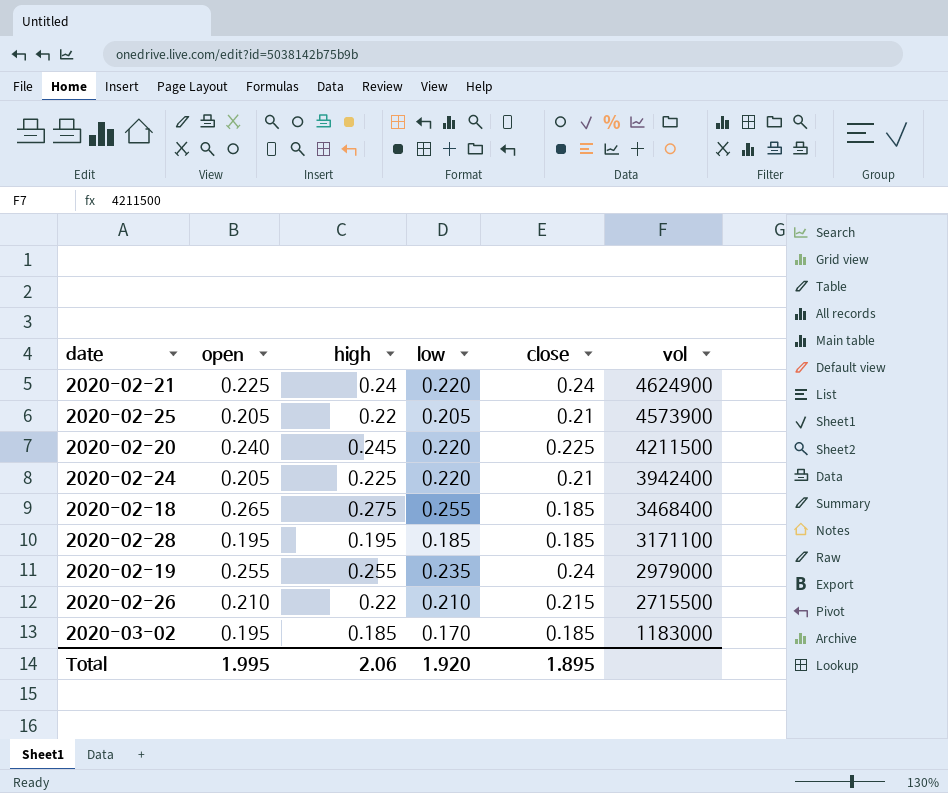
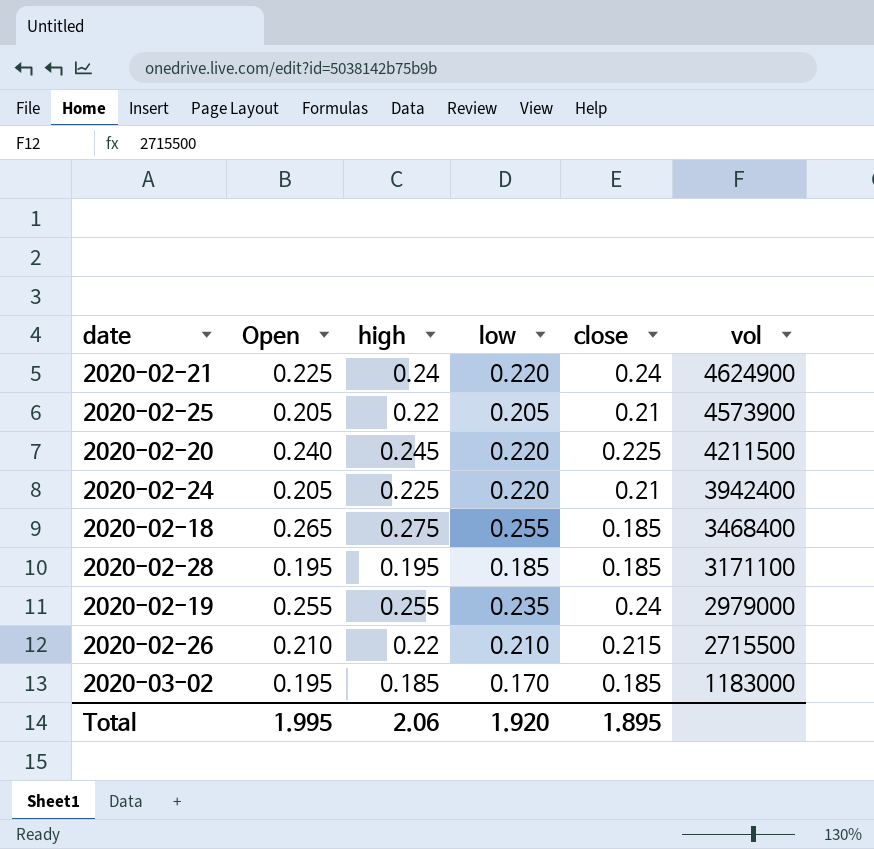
column name: open -> Open

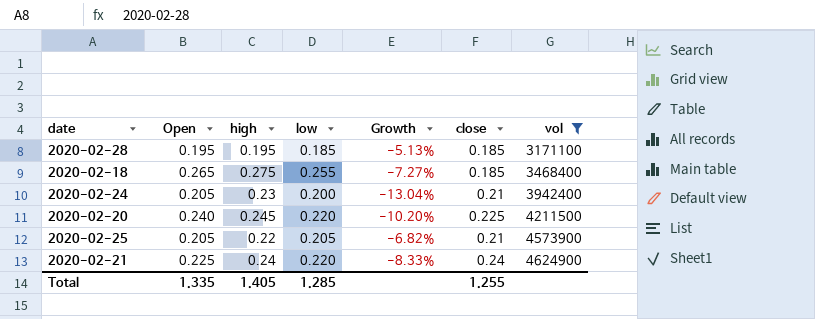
filter: none -> vol >= 3171100
row order: vol descending -> vol ascending
column Growth | formula: none -> ([low] - [high]) / [high]
2020-02-24 | high: 0.225 -> 0.23
2020-02-24 | low: 0.220 -> 0.200
Total | Open: 1.995 -> 1.335
Total | high: 2.06 -> 1.405
Total | low: 1.920 -> 1.285
Total | close: 1.895 -> 1.255

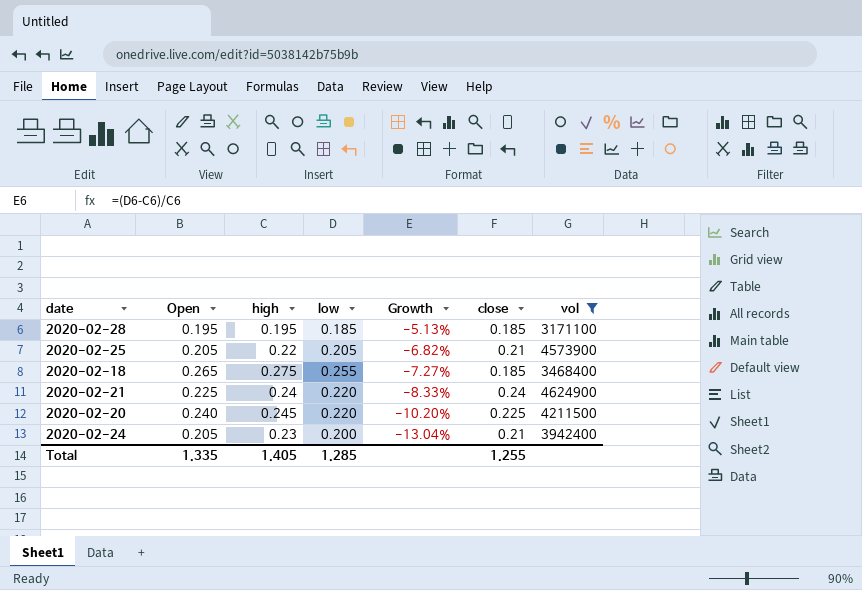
row order: vol ascending -> Growth descending

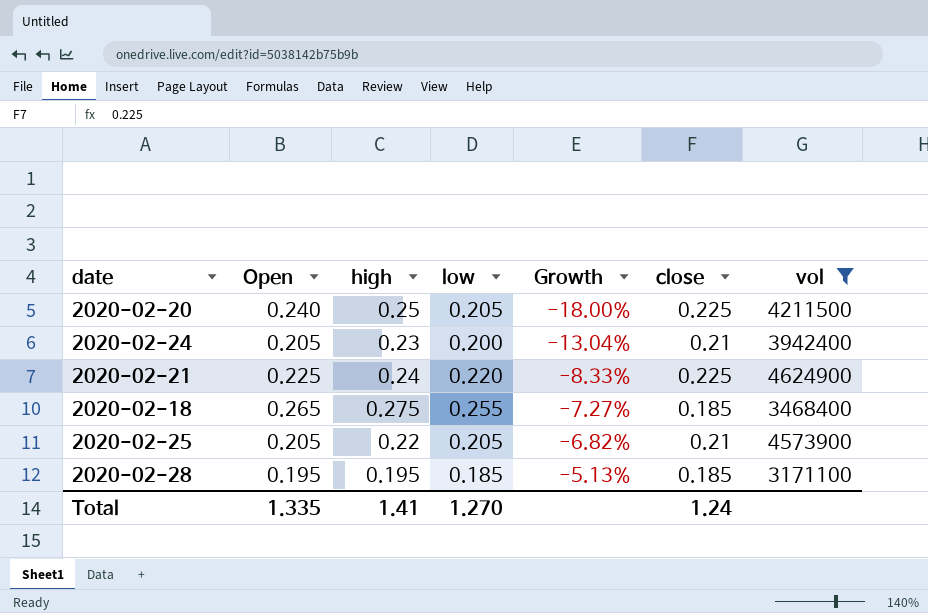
row order: Growth descending -> Growth ascending
2020-02-20 | high: 0.245 -> 0.25
2020-02-20 | low: 0.220 -> 0.205
2020-02-20 | Growth: -10.20% -> -18.00%
2020-02-21 | close: 0.24 -> 0.225
Total | high: 1.405 -> 1.41
Total | low: 1.285 -> 1.270
Total | close: 1.255 -> 1.24

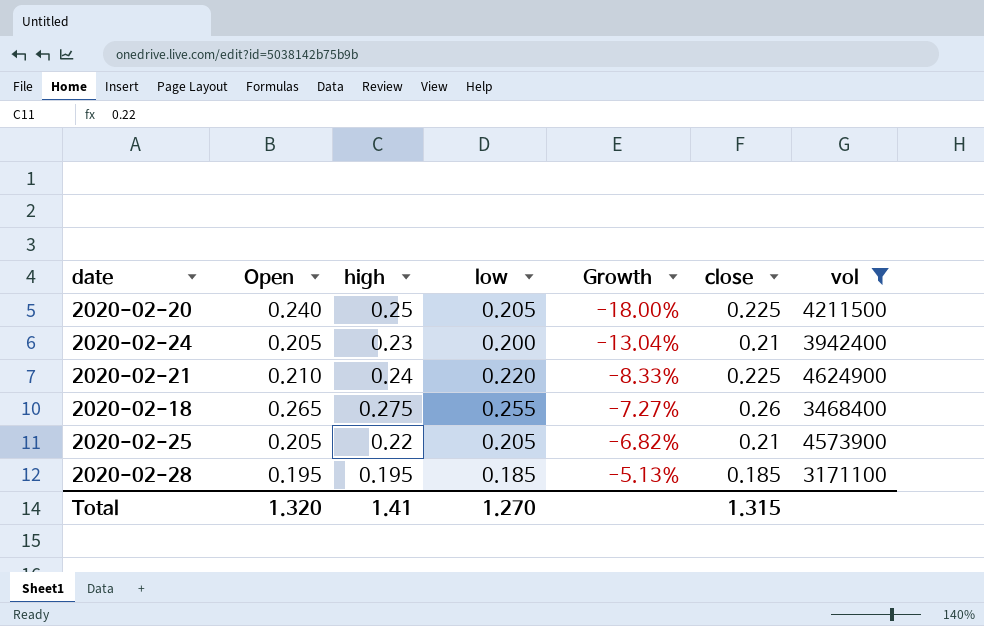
2020-02-21 | Open: 0.225 -> 0.210
2020-02-18 | close: 0.185 -> 0.26
Total | Open: 1.335 -> 1.320
Total | close: 1.24 -> 1.315

